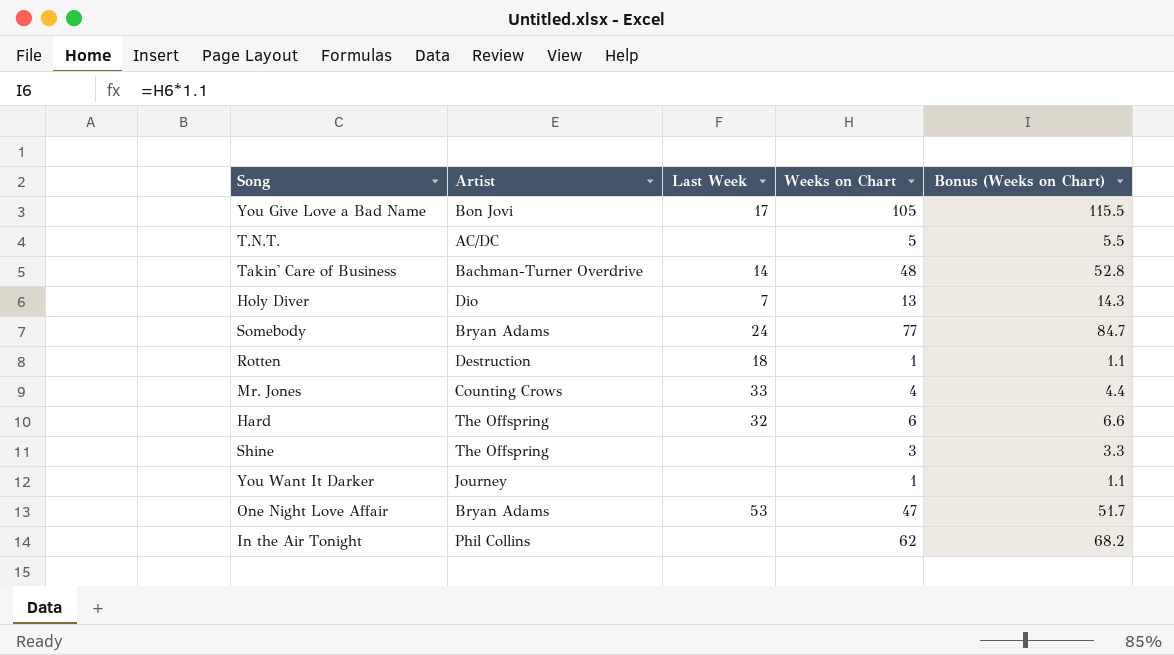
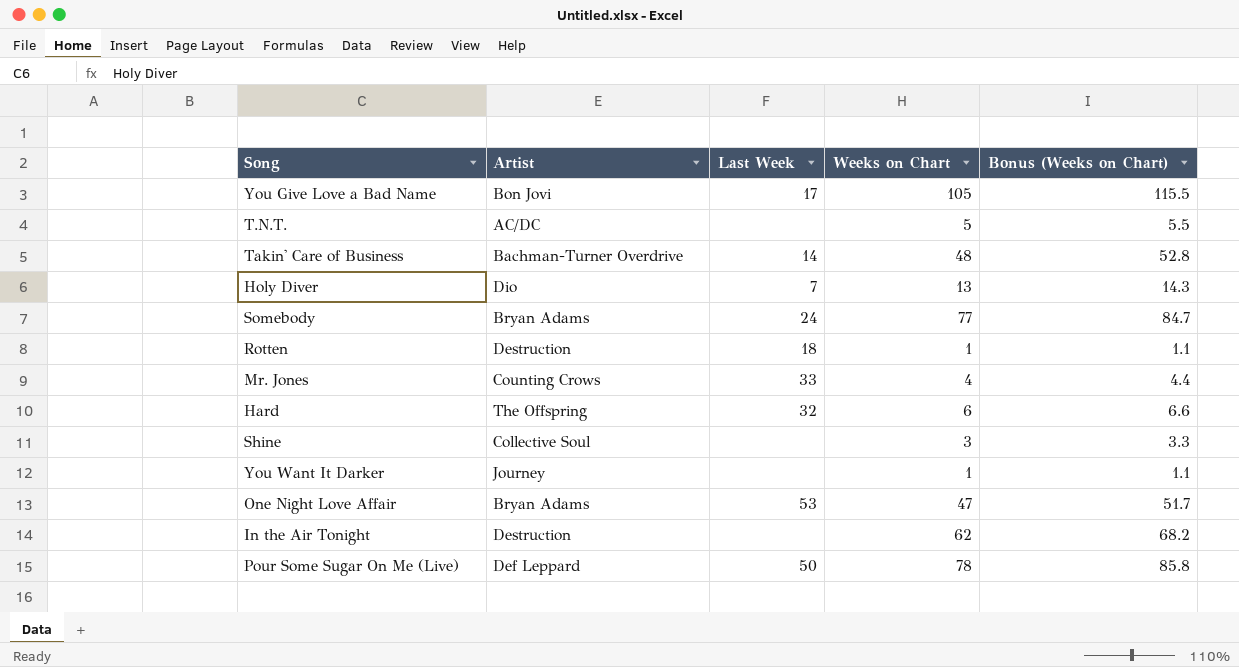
Shine | Artist: The Offspring -> Collective Soul
In the Air Tonight | Artist: Phil Collins -> Destruction
row Pour Some Sugar On Me (Live): none -> Def Leppard | 50 | 78 | 85.8

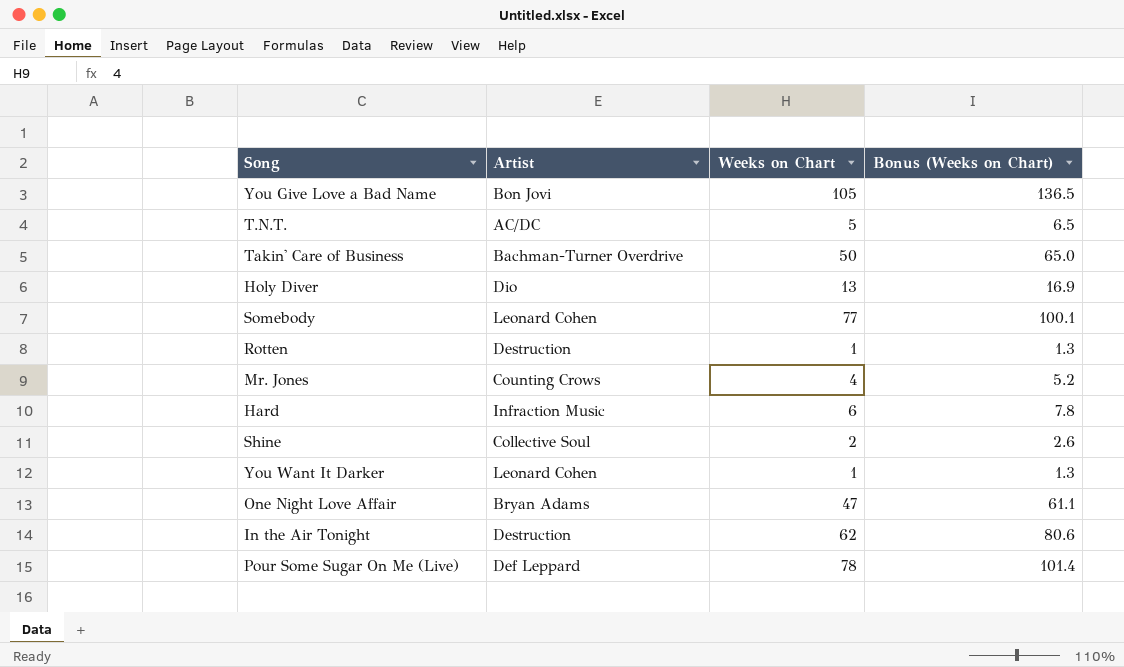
column Last Week | position: 3 -> none
column Bonus (Weeks on Chart) | formula: [Weeks on Chart] * 1.1 -> [Weeks on Chart] * 1.3
Takin' Care of Business | Weeks on Chart: 48 -> 50
Somebody | Artist: Bryan Adams -> Leonard Cohen
Hard | Artist: The Offspring -> Infraction Music
Shine | Weeks on Chart: 3 -> 2
You Want It Darker | Artist: Journey -> Leonard Cohen

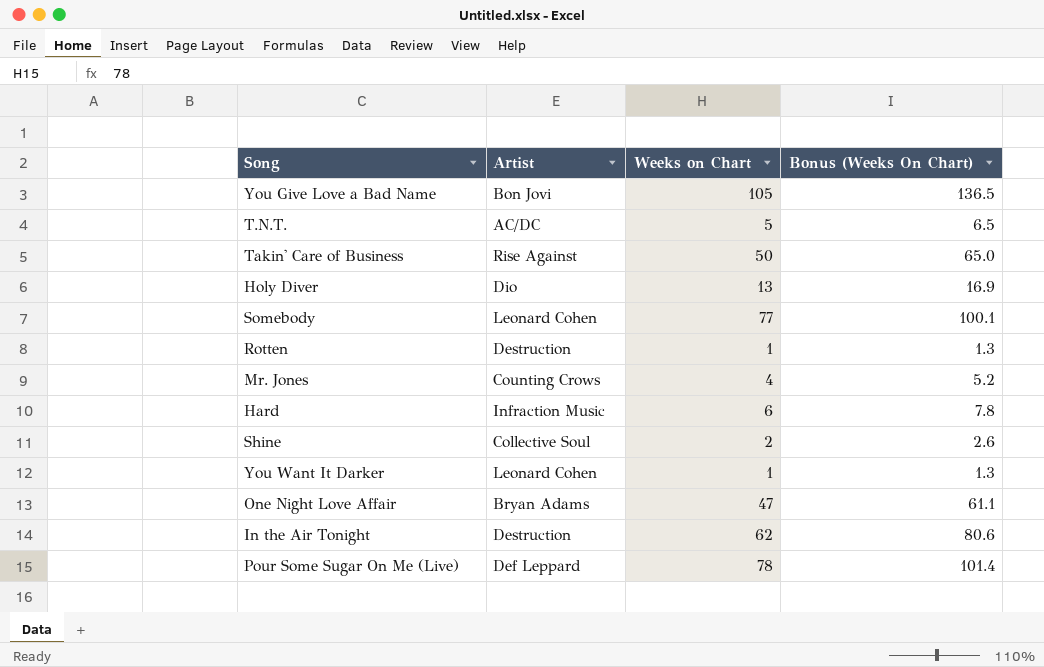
column name: Bonus (Weeks on Chart) -> Bonus (Weeks On Chart)
Takin' Care of Business | Artist: Bachman-Turner Overdrive -> Rise Against

